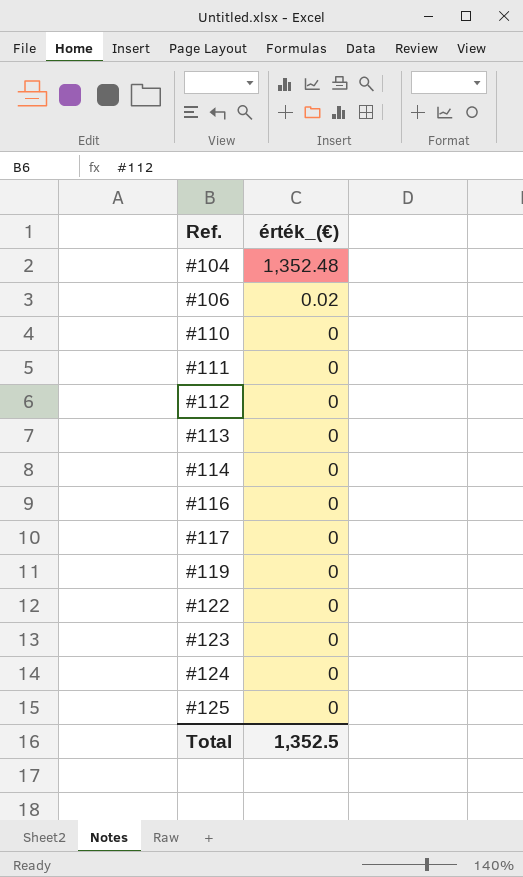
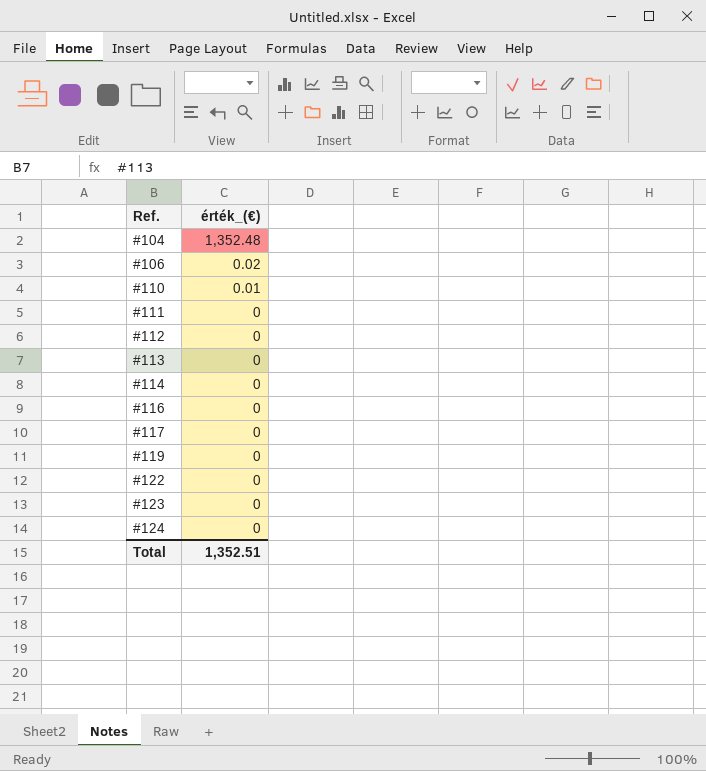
row #125: 0 -> none
#110 | érték_(€): 0 -> 0.01
Total | érték_(€): 1,352.5 -> 1,352.51

